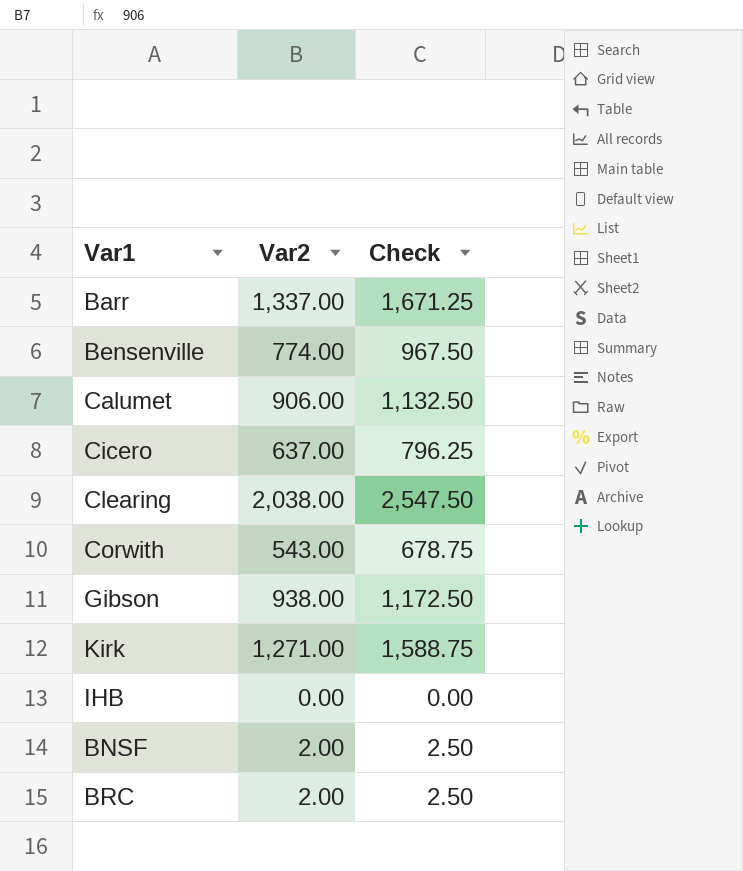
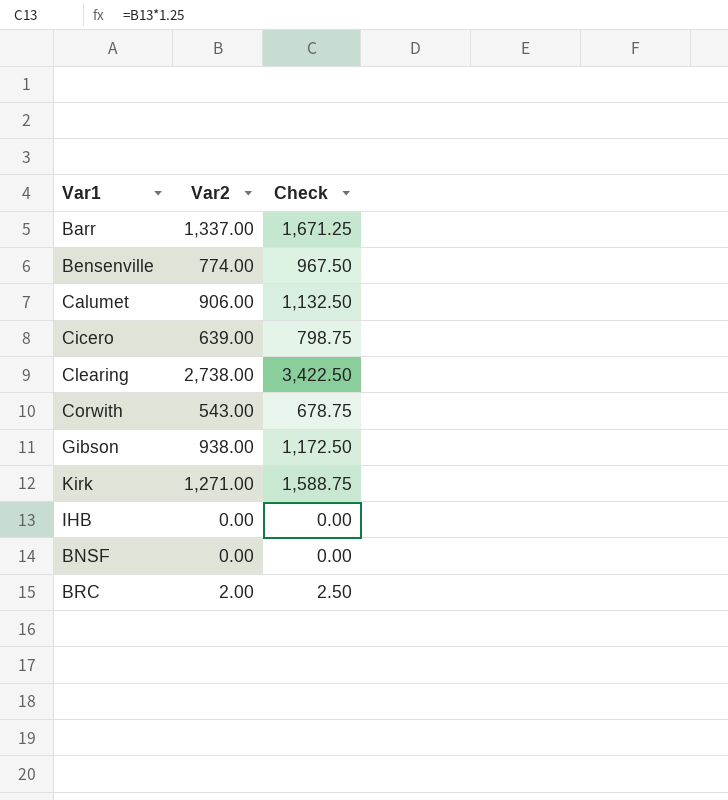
Cicero | Var2: 637.00 -> 639.00
Cicero | Check: 796.25 -> 798.75
Clearing | Var2: 2,038.00 -> 2,738.00
Clearing | Check: 2,547.50 -> 3,422.50
BNSF | Var2: 2.00 -> 0.00
BNSF | Check: 2.50 -> 0.00

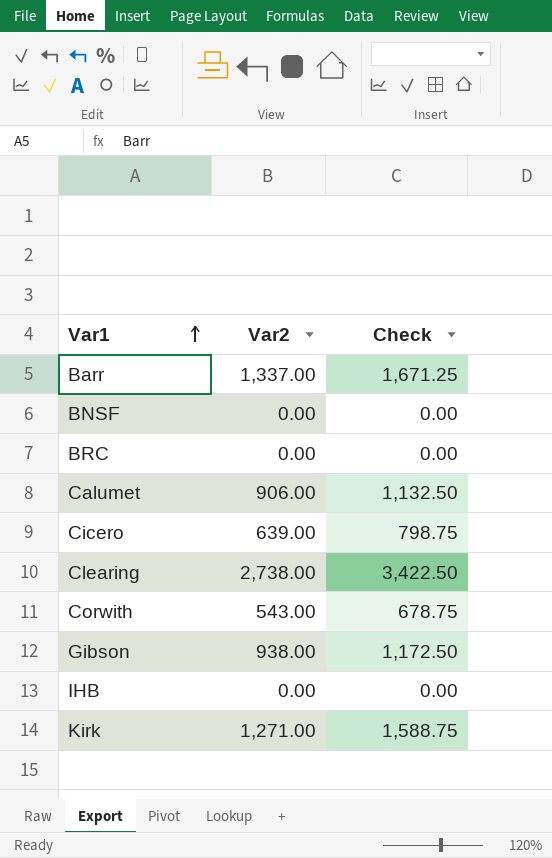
row order: none -> Var1 ascending
row Bensenville: 774.00 | 967.50 -> none
BRC | Var2: 2.00 -> 0.00
BRC | Check: 2.50 -> 0.00

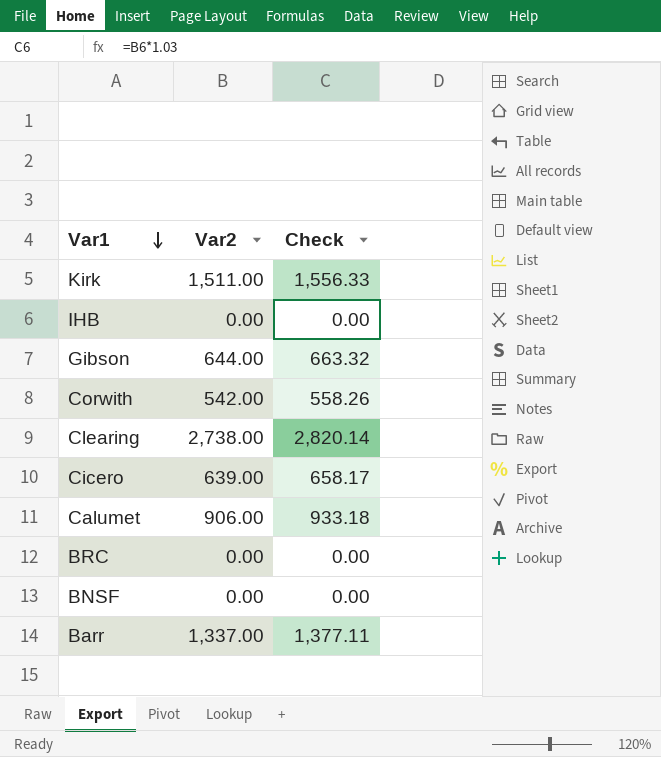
row order: Var1 ascending -> Var1 descending
column Check | formula: [Var2] * 1.25 -> [Var2] * 1.03
Kirk | Var2: 1,271.00 -> 1,511.00
Gibson | Var2: 938.00 -> 644.00
Corwith | Var2: 543.00 -> 542.00

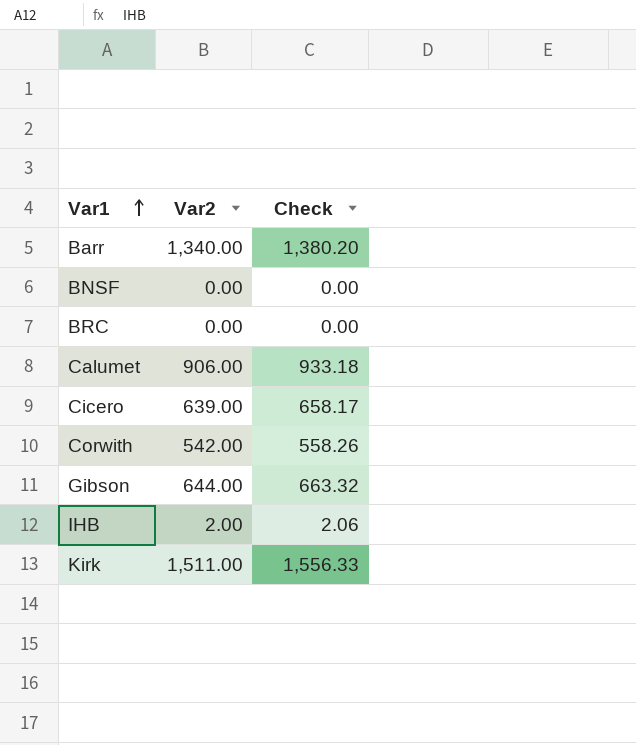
row order: Var1 descending -> Var1 ascending
row Clearing: 2,738.00 | 2,820.14 -> none
Barr | Var2: 1,337.00 -> 1,340.00
Barr | Check: 1,377.11 -> 1,380.20
IHB | Var2: 0.00 -> 2.00
IHB | Check: 0.00 -> 2.06

